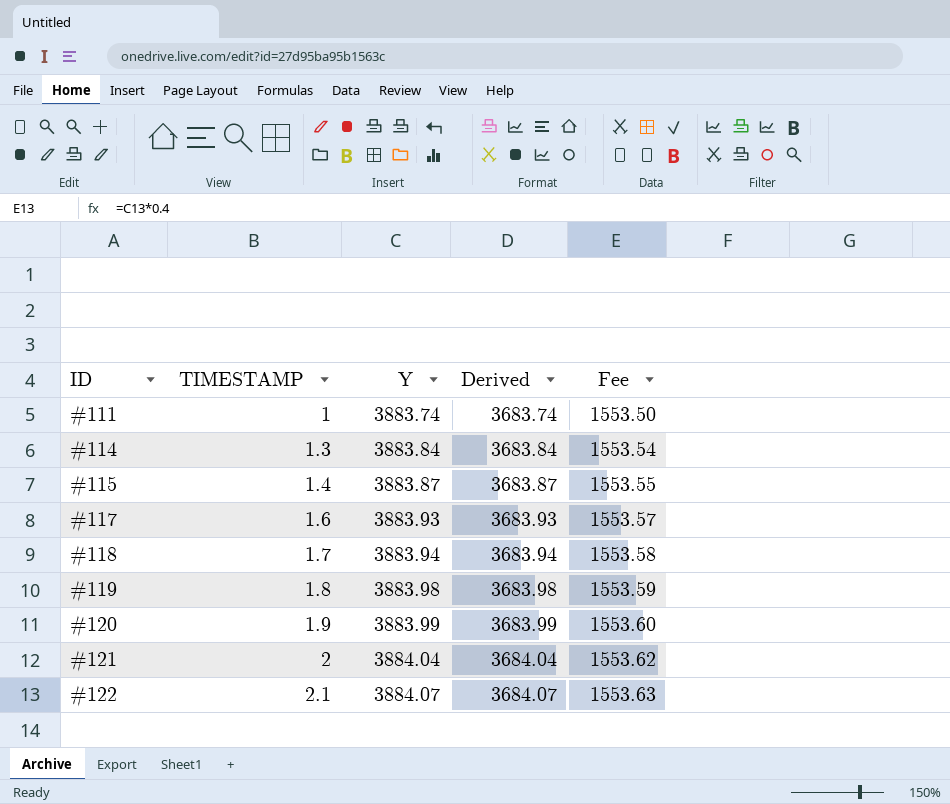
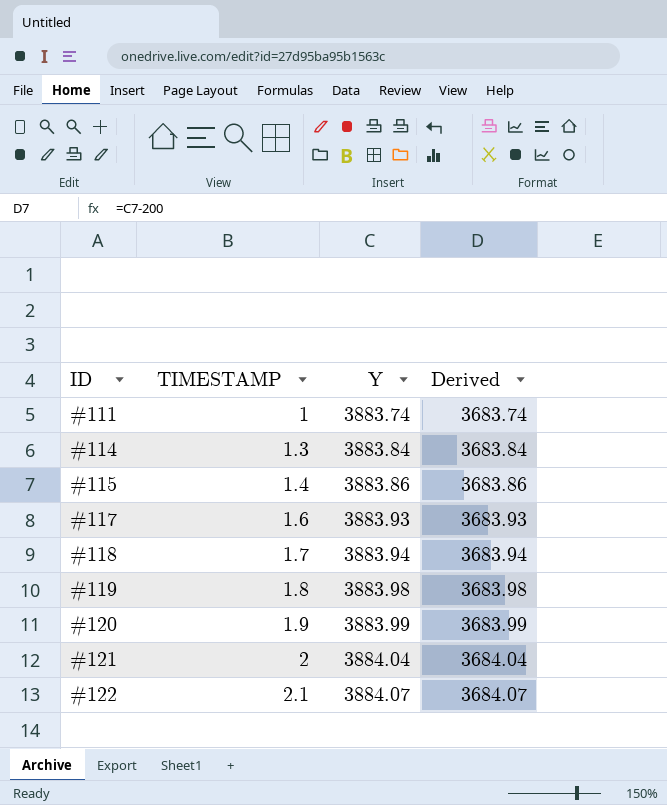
column Fee | formula: [Y] * 0.4 -> none
#115 | Y: 3883.87 -> 3883.86
#115 | Derived: 3683.87 -> 3683.86

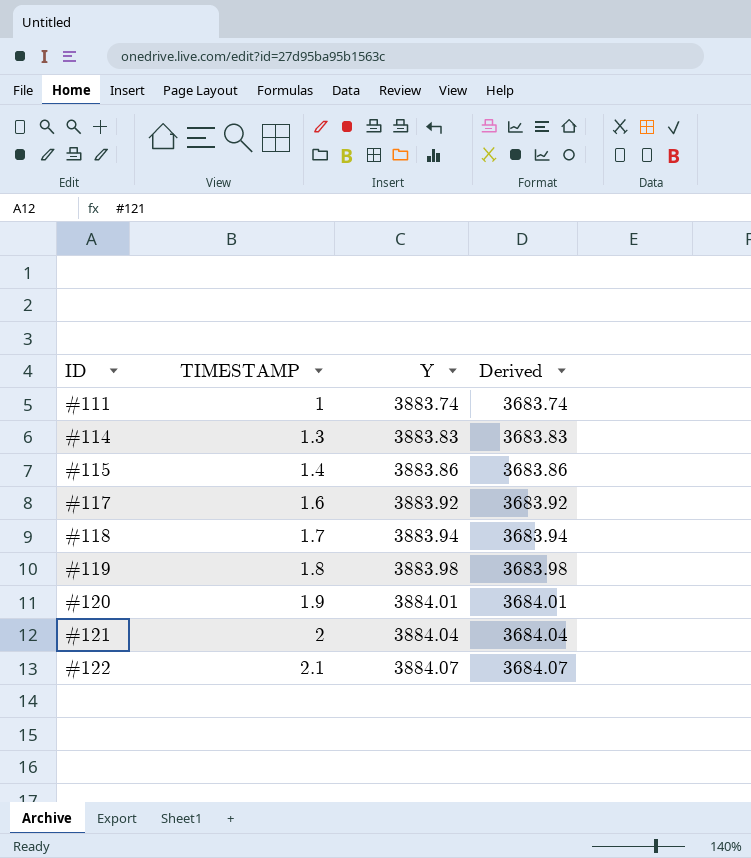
#114 | Y: 3883.84 -> 3883.83
#114 | Derived: 3683.84 -> 3683.83
#117 | Y: 3883.93 -> 3883.92
#117 | Derived: 3683.93 -> 3683.92
#120 | Y: 3883.99 -> 3884.01
#120 | Derived: 3683.99 -> 3684.01

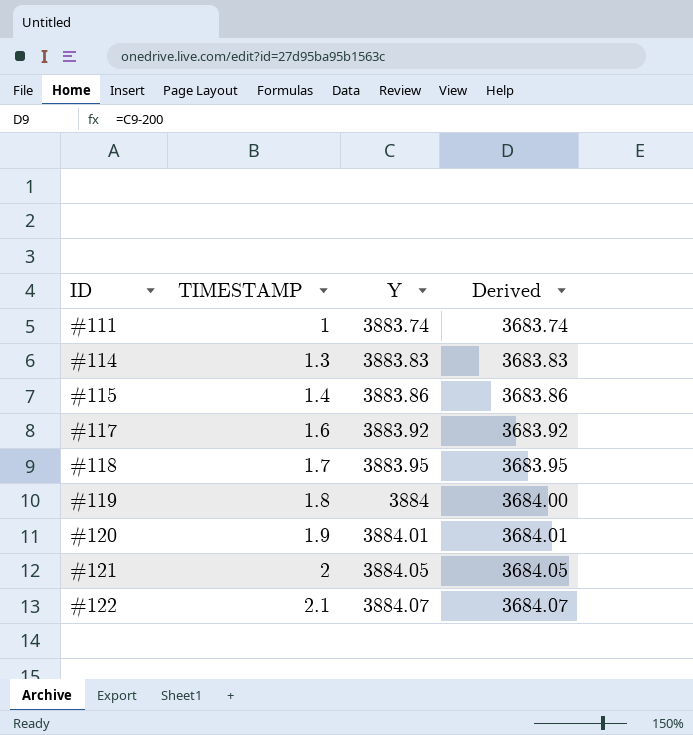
#118 | Y: 3883.94 -> 3883.95
#118 | Derived: 3683.94 -> 3683.95
#119 | Y: 3883.98 -> 3884
#119 | Derived: 3683.98 -> 3684.00
#121 | Y: 3884.04 -> 3884.05
#121 | Derived: 3684.04 -> 3684.05

